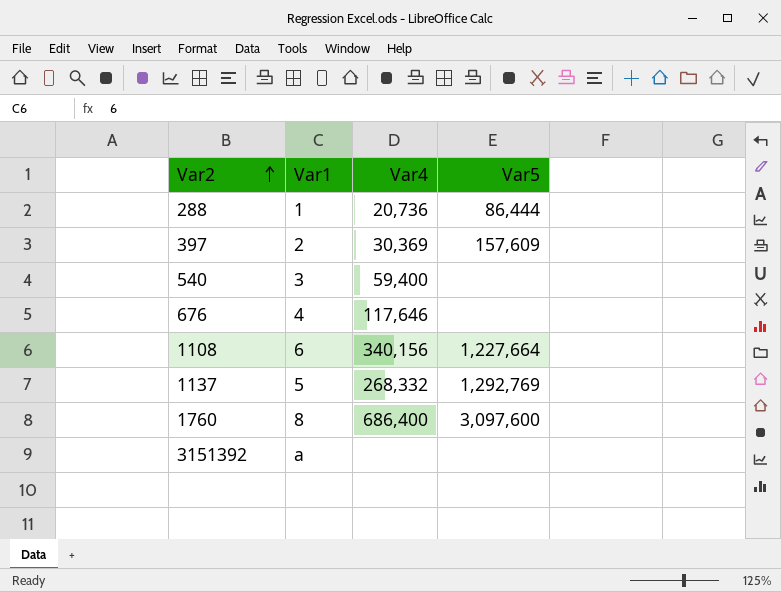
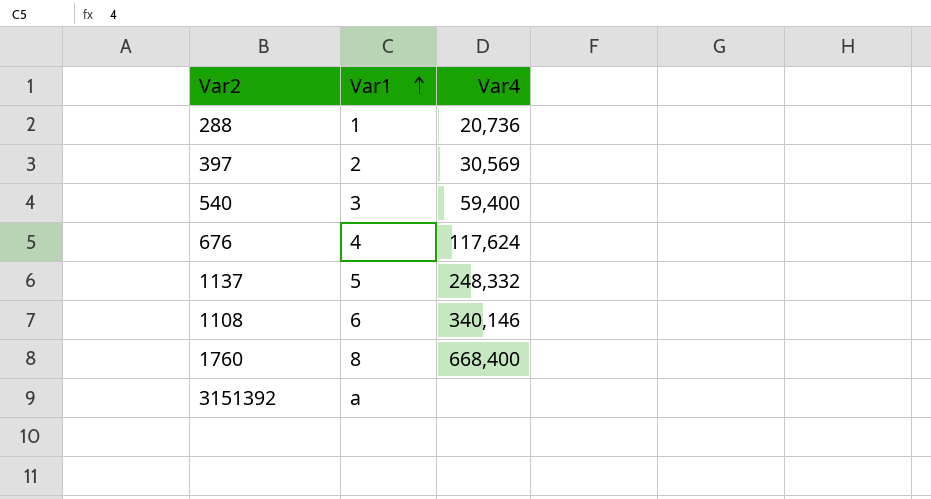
row order: Var2 ascending -> Var1 ascending
column Var5 | position: 4 -> none
397 | Var4: 30,369 -> 30,569
676 | Var4: 117,646 -> 117,624
1137 | Var4: 268,332 -> 248,332
1108 | Var4: 340,156 -> 340,146
1760 | Var4: 686,400 -> 668,400

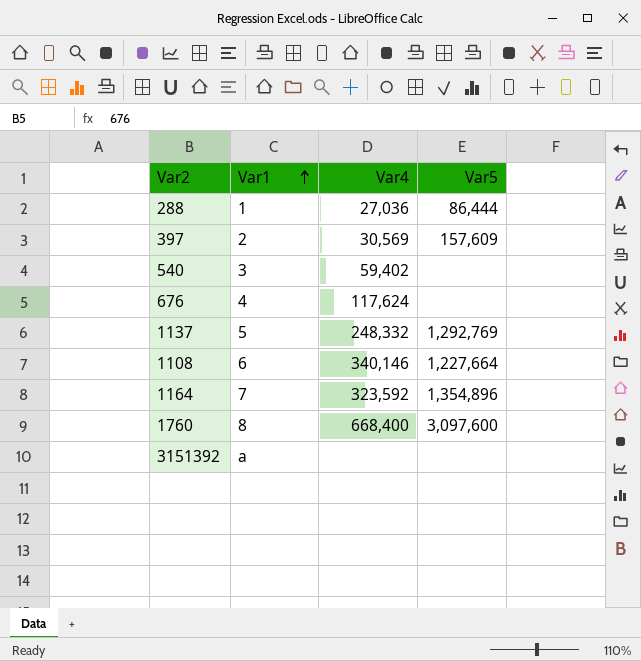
column Var5 | position: none -> 4
288 | Var4: 20,736 -> 27,036
540 | Var4: 59,400 -> 59,402
row 1164: none -> 7 | 323,592 | 1,354,896

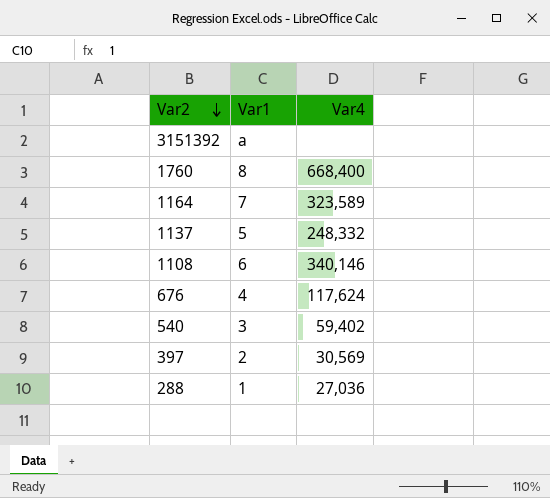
row order: Var1 ascending -> Var2 descending
column Var5 | position: 4 -> none
1164 | Var4: 323,592 -> 323,589

